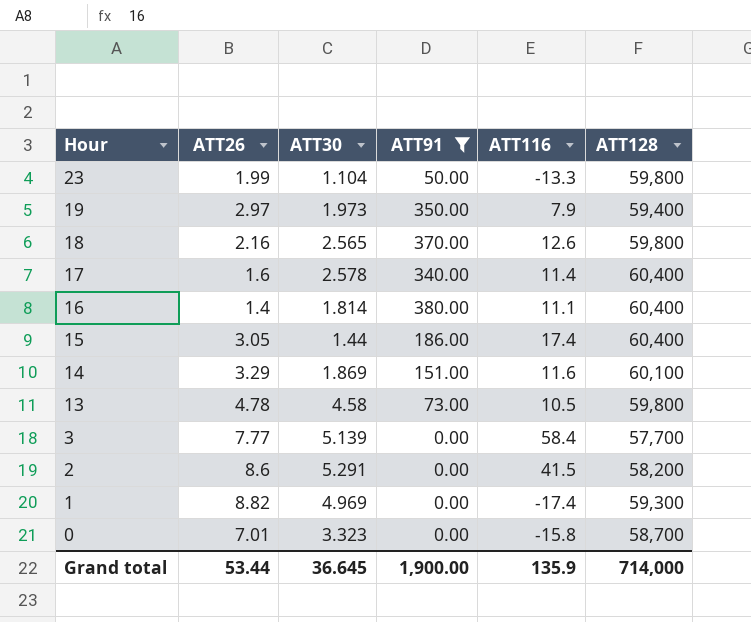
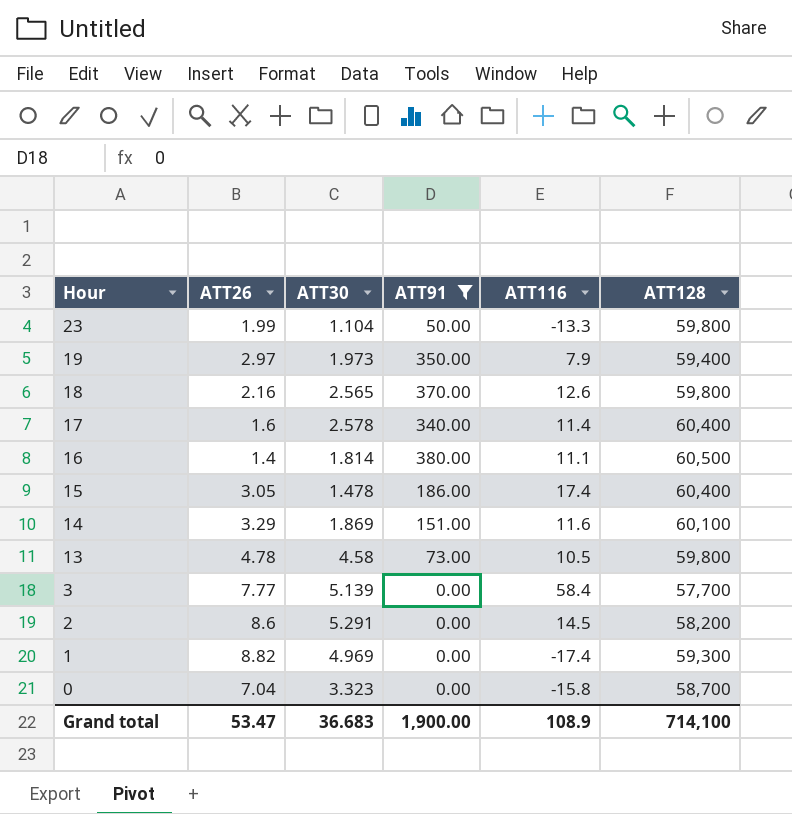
16 | ATT128: 60,400 -> 60,500
15 | ATT30: 1.44 -> 1.478
2 | ATT116: 41.5 -> 14.5
0 | ATT26: 7.01 -> 7.04
Grand total | ATT26: 53.44 -> 53.47
Grand total | ATT30: 36.645 -> 36.683
Grand total | ATT116: 135.9 -> 108.9
Grand total | ATT128: 714,000 -> 714,100

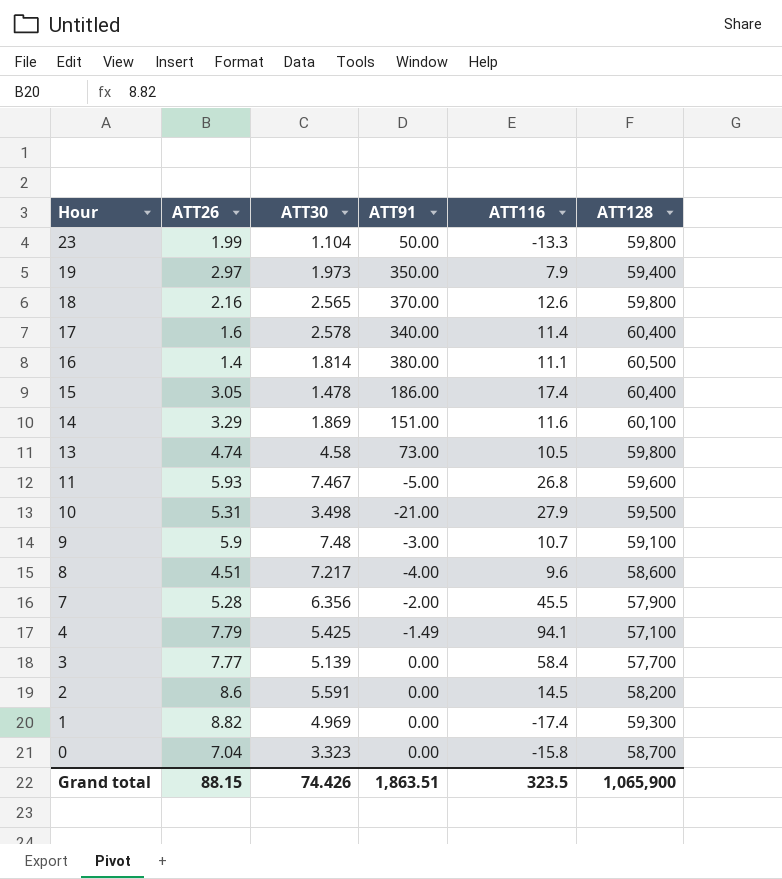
filter: ATT91 >= 0.00 -> none
13 | ATT26: 4.78 -> 4.74
2 | ATT30: 5.291 -> 5.591
Grand total | ATT26: 53.47 -> 88.15
Grand total | ATT30: 36.683 -> 74.426
Grand total | ATT91: 1,900.00 -> 1,863.51
Grand total | ATT116: 108.9 -> 323.5
Grand total | ATT128: 714,100 -> 1,065,900

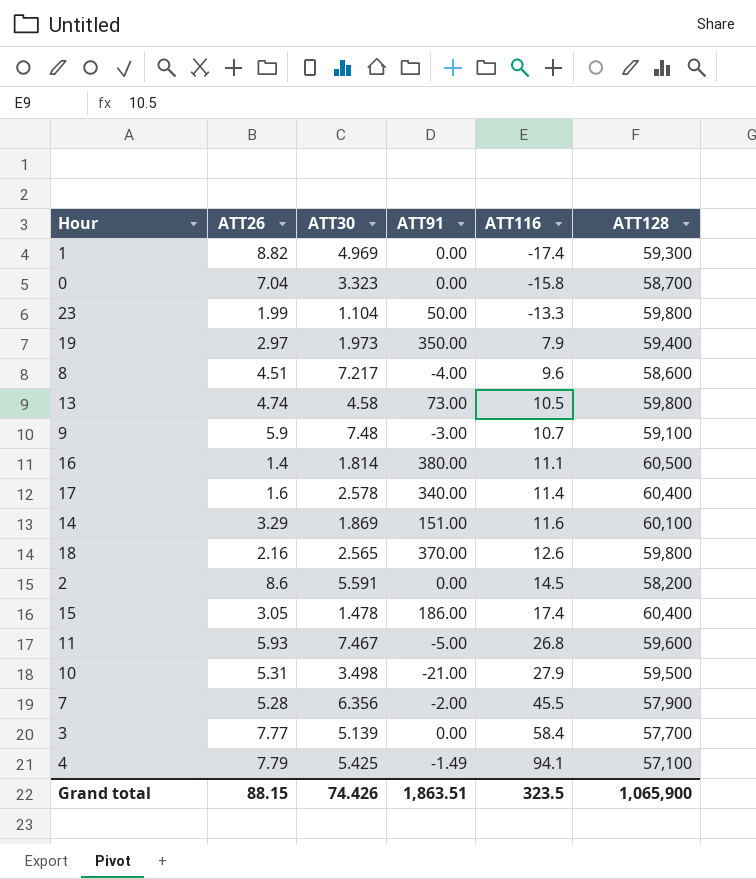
row order: Hour descending -> ATT116 ascending

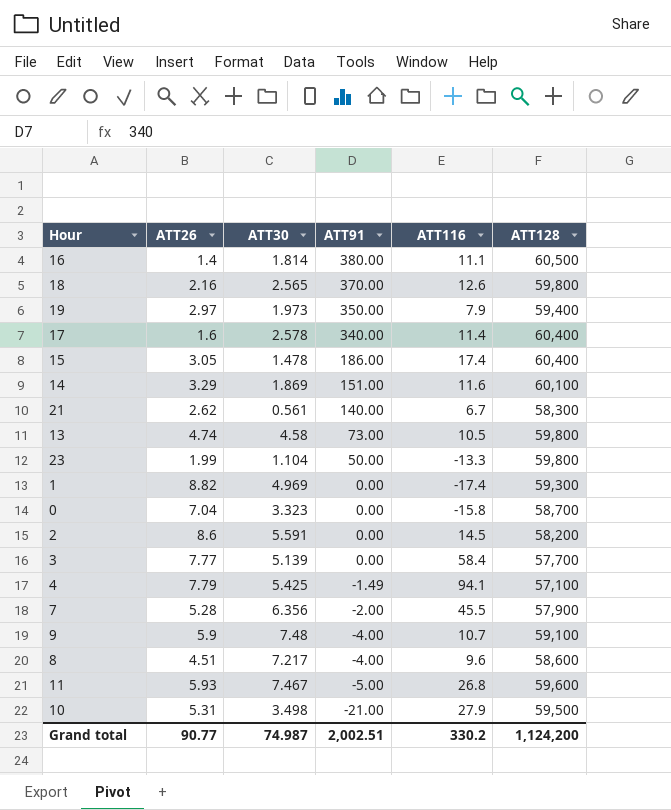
row order: ATT116 ascending -> ATT91 descending
row 21: none -> 2.62 | 0.561 | 140.00 | 6.7 | 58,300
9 | ATT91: -3.00 -> -4.00
Grand total | ATT26: 88.15 -> 90.77
Grand total | ATT30: 74.426 -> 74.987
Grand total | ATT91: 1,863.51 -> 2,002.51
Grand total | ATT116: 323.5 -> 330.2
Grand total | ATT128: 1,065,900 -> 1,124,200

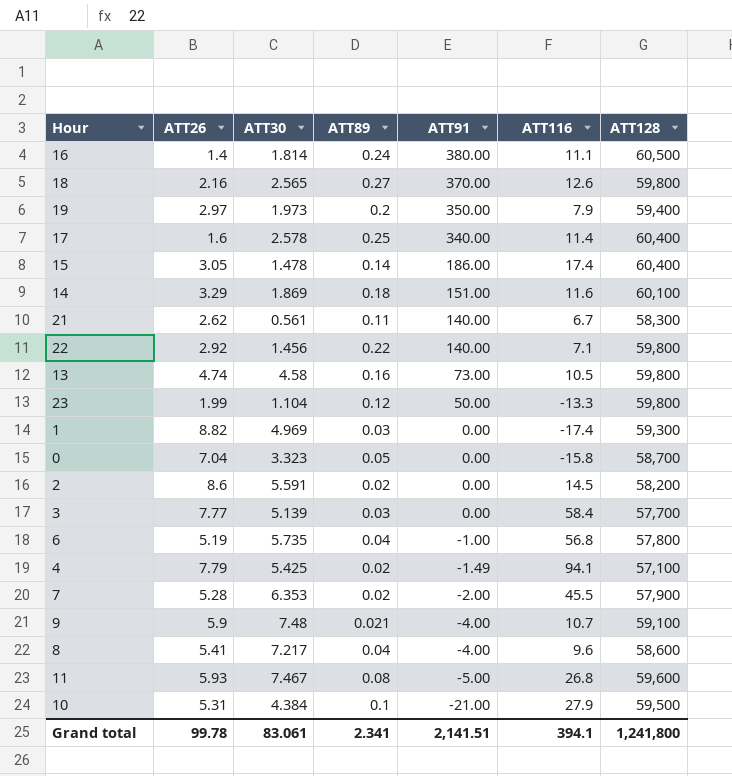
column ATT89 | position: none -> 4
row 22: none -> 2.92 | 1.456 | 0.22 | 140.00 | 7.1 | 59,800
row 6: none -> 5.19 | 5.735 | 0.04 | -1.00 | 56.8 | 57,800
7 | ATT30: 6.356 -> 6.353
8 | ATT26: 4.51 -> 5.41
10 | ATT30: 3.498 -> 4.384
Grand total | ATT26: 90.77 -> 99.78
Grand total | ATT30: 74.987 -> 83.061
Grand total | ATT91: 2,002.51 -> 2,141.51
Grand total | ATT116: 330.2 -> 394.1
Grand total | ATT128: 1,124,200 -> 1,241,800

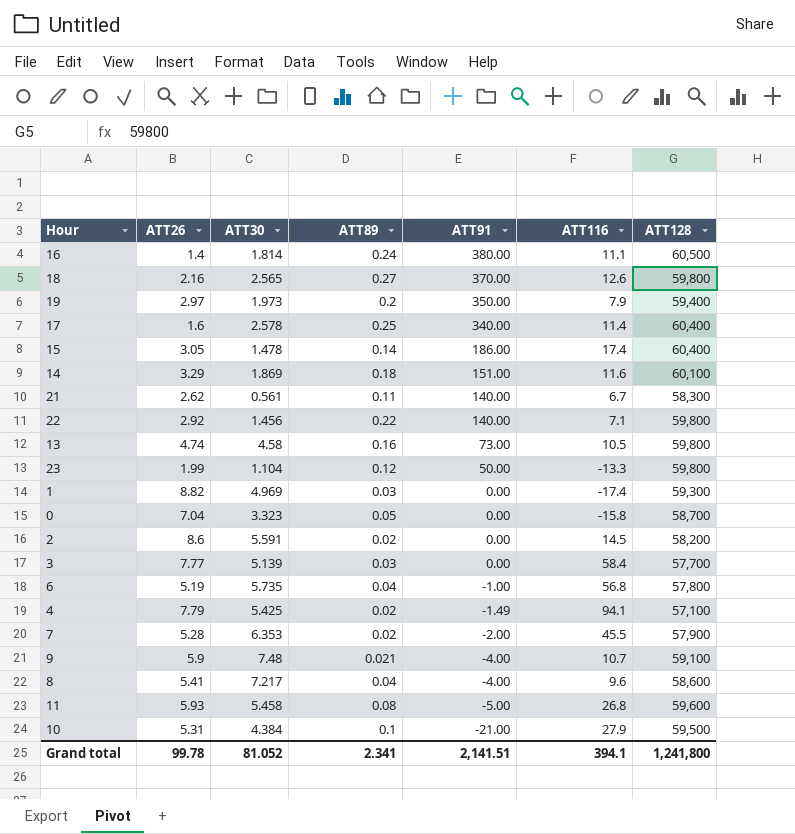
11 | ATT30: 7.467 -> 5.458
Grand total | ATT30: 83.061 -> 81.052

